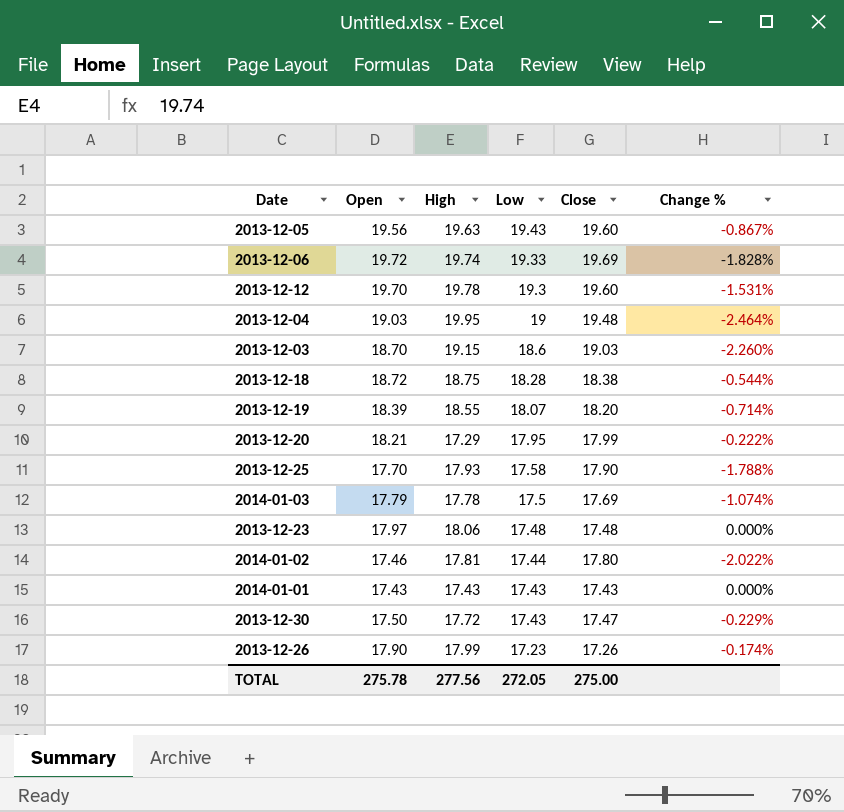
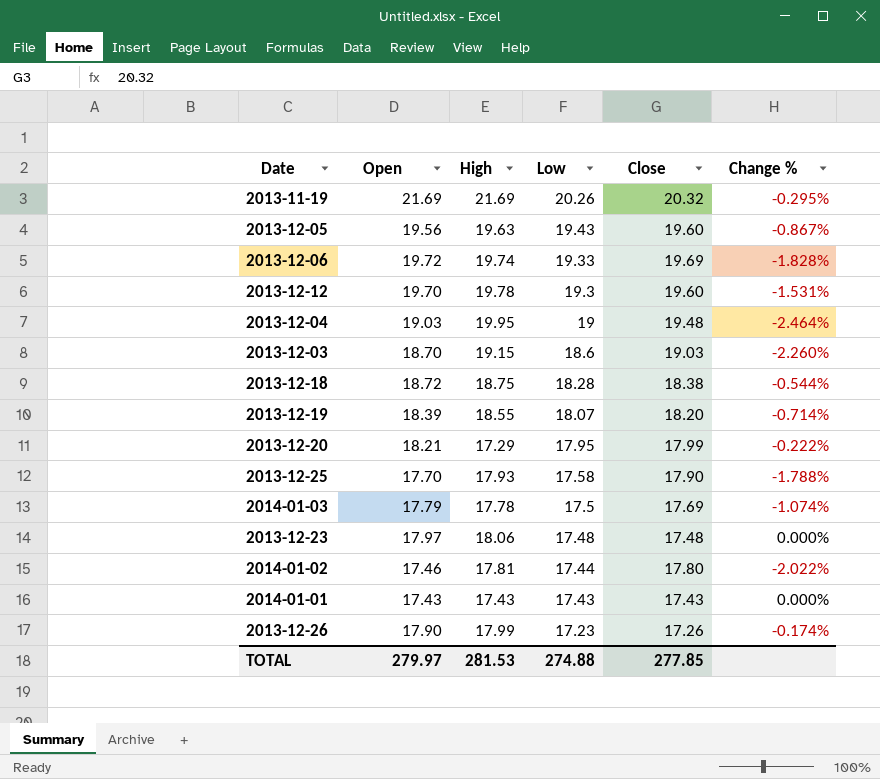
row 2013-12-30: 17.50 | 17.72 | 17.43 | 17.47 | -0.229% -> none
row 2013-11-19: none -> 21.69 | 21.69 | 20.26 | 20.32 | -0.295%
TOTAL | Open: 275.78 -> 279.97
TOTAL | High: 277.56 -> 281.53
TOTAL | Low: 272.05 -> 274.88
TOTAL | Close: 275.00 -> 277.85

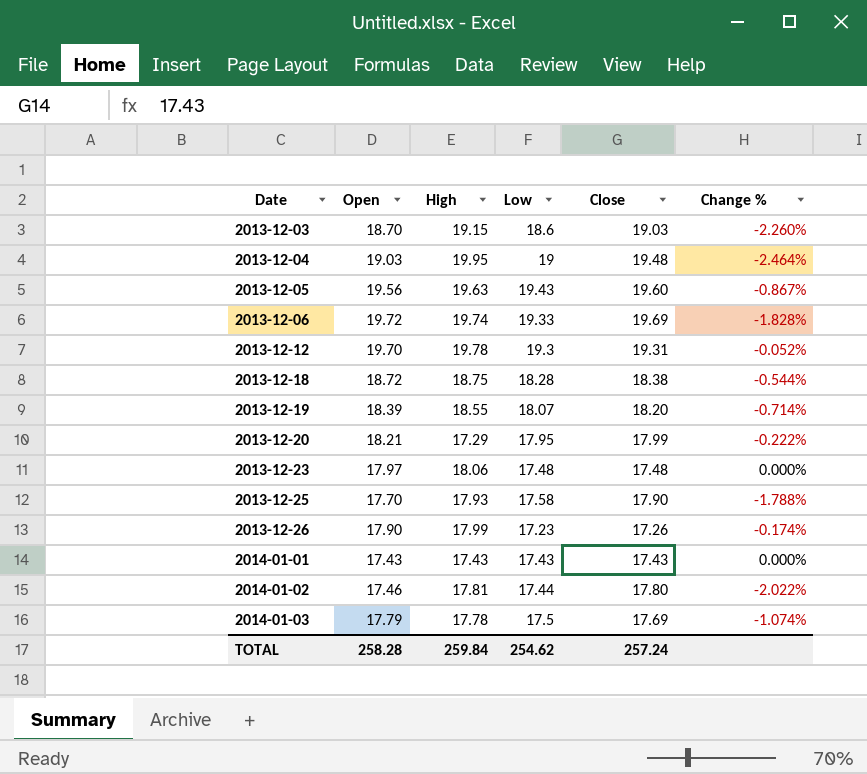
row order: Low descending -> Date ascending
row 2013-11-19: 21.69 | 21.69 | 20.26 | 20.32 | -0.295% -> none
2013-12-12 | Close: 19.60 -> 19.31
2013-12-12 | Change %: -1.531% -> -0.052%
TOTAL | Open: 279.97 -> 258.28
TOTAL | High: 281.53 -> 259.84
TOTAL | Low: 274.88 -> 254.62
TOTAL | Close: 277.85 -> 257.24

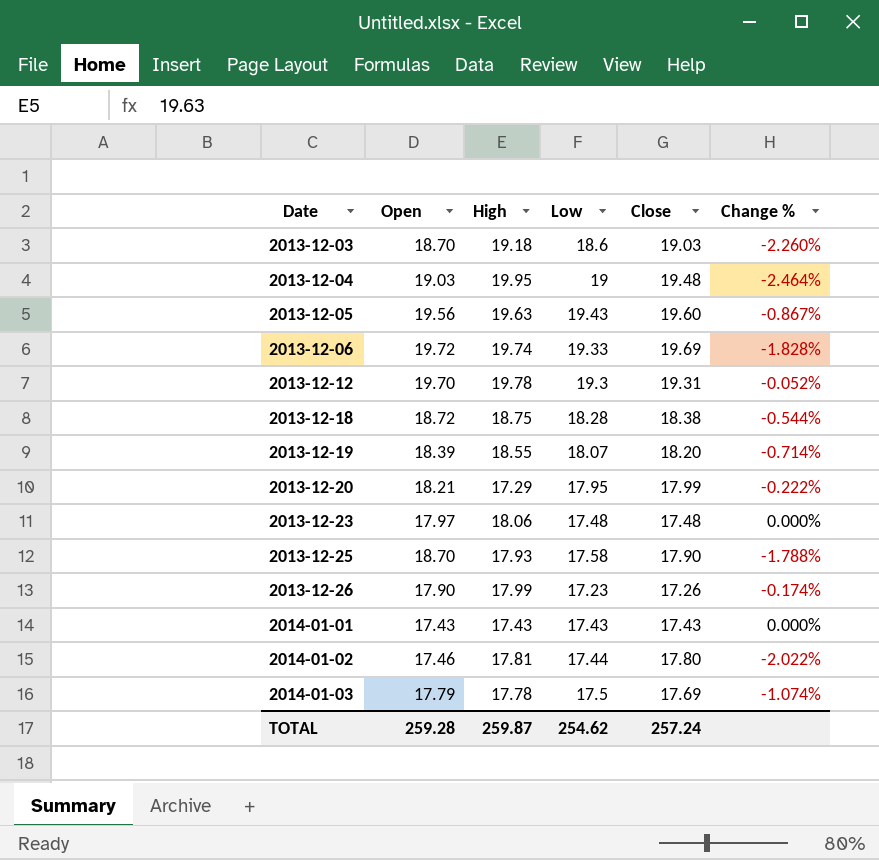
2013-12-03 | High: 19.15 -> 19.18
2013-12-25 | Open: 17.70 -> 18.70
TOTAL | Open: 258.28 -> 259.28
TOTAL | High: 259.84 -> 259.87

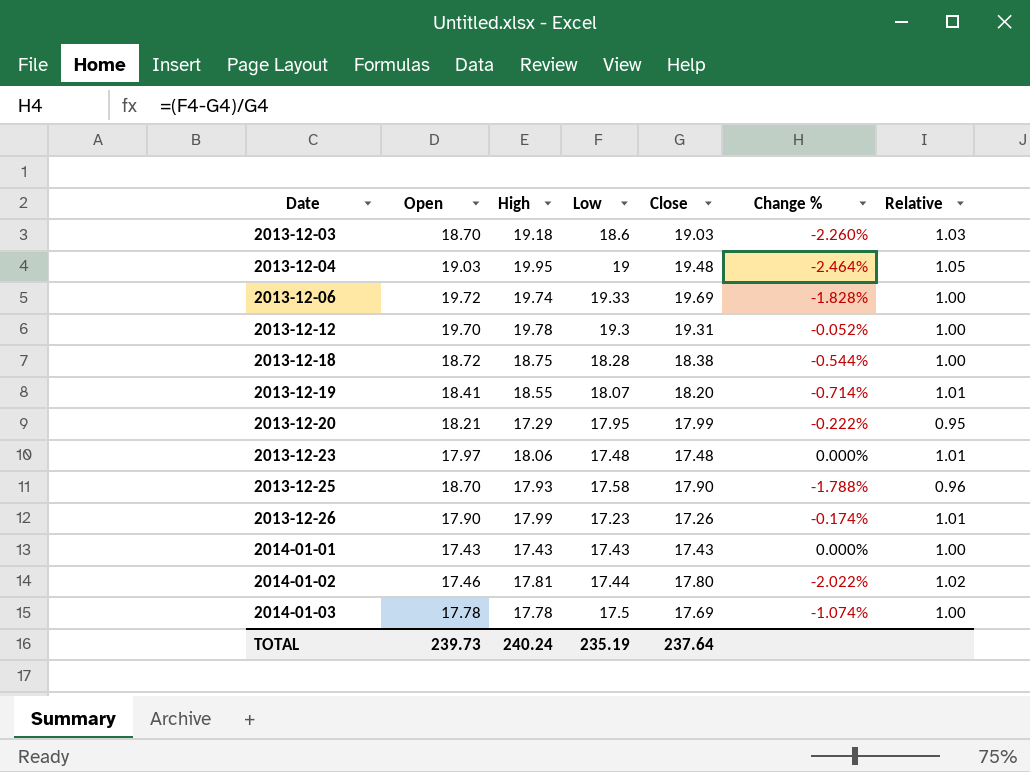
column Relative | formula: none -> [High] / [Open]
row 2013-12-05: 19.56 | 19.63 | 19.43 | 19.60 | -0.867% -> none
2013-12-19 | Open: 18.39 -> 18.41
2014-01-03 | Open: 17.79 -> 17.78
TOTAL | Open: 259.28 -> 239.73
TOTAL | High: 259.87 -> 240.24
TOTAL | Low: 254.62 -> 235.19
TOTAL | Close: 257.24 -> 237.64

